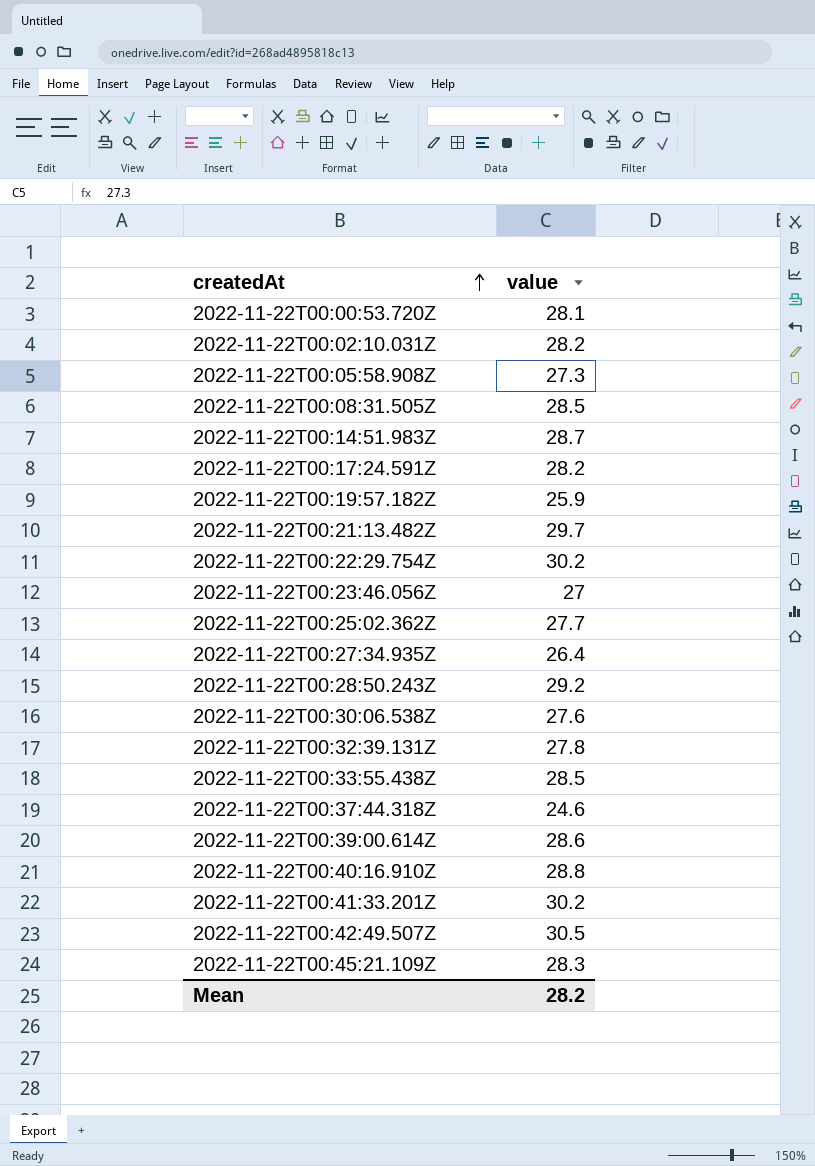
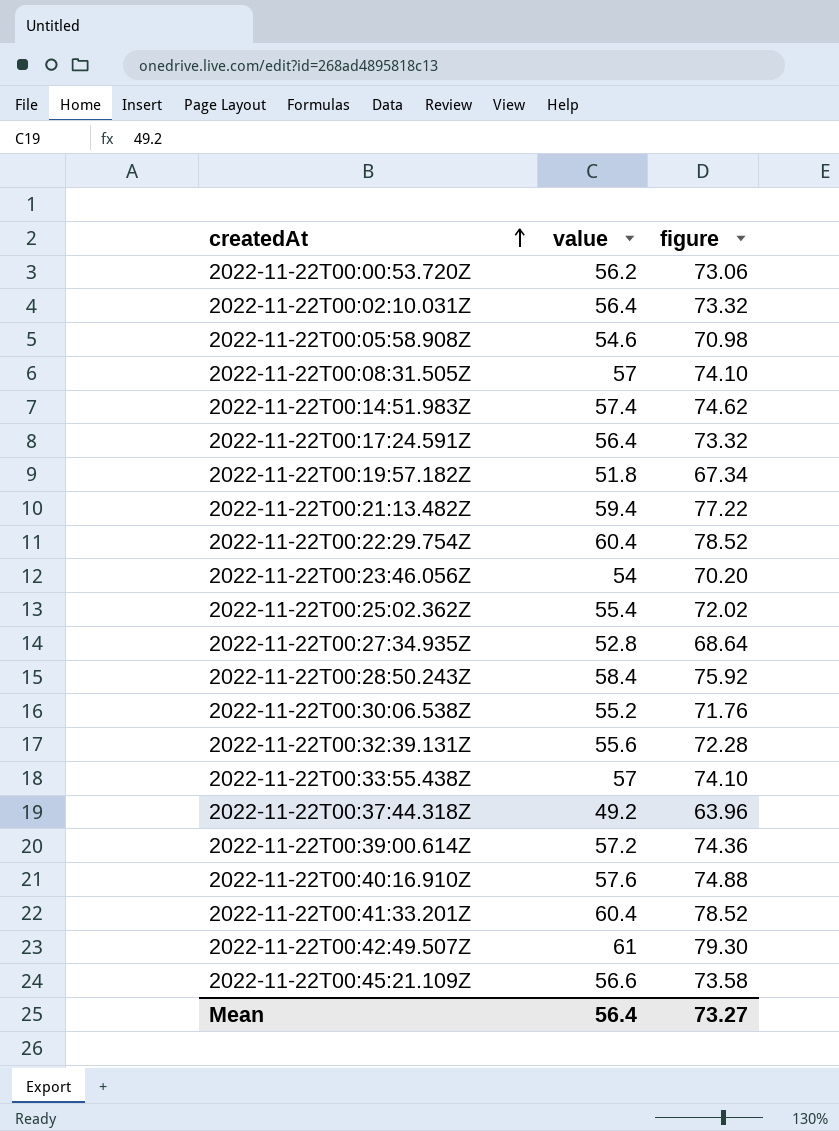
column figure | formula: none -> [value] * 1.3
2022-11-22T00:00:53.720Z | value: 28.1 -> 56.2
2022-11-22T00:02:10.031Z | value: 28.2 -> 56.4
2022-11-22T00:05:58.908Z | value: 27.3 -> 54.6
2022-11-22T00:08:31.505Z | value: 28.5 -> 57
2022-11-22T00:14:51.983Z | value: 28.7 -> 57.4
2022-11-22T00:17:24.591Z | value: 28.2 -> 56.4
2022-11-22T00:19:57.182Z | value: 25.9 -> 51.8
2022-11-22T00:21:13.482Z | value: 29.7 -> 59.4
2022-11-22T00:22:29.754Z | value: 30.2 -> 60.4
2022-11-22T00:23:46.056Z | value: 27 -> 54
2022-11-22T00:25:02.362Z | value: 27.7 -> 55.4
2022-11-22T00:27:34.935Z | value: 26.4 -> 52.8
2022-11-22T00:28:50.243Z | value: 29.2 -> 58.4
2022-11-22T00:30:06.538Z | value: 27.6 -> 55.2
2022-11-22T00:32:39.131Z | value: 27.8 -> 55.6
2022-11-22T00:33:55.438Z | value: 28.5 -> 57
2022-11-22T00:37:44.318Z | value: 24.6 -> 49.2
2022-11-22T00:39:00.614Z | value: 28.6 -> 57.2
2022-11-22T00:40:16.910Z | value: 28.8 -> 57.6
2022-11-22T00:41:33.201Z | value: 30.2 -> 60.4
2022-11-22T00:42:49.507Z | value: 30.5 -> 61
2022-11-22T00:45:21.109Z | value: 28.3 -> 56.6
Mean | value: 28.2 -> 56.4

